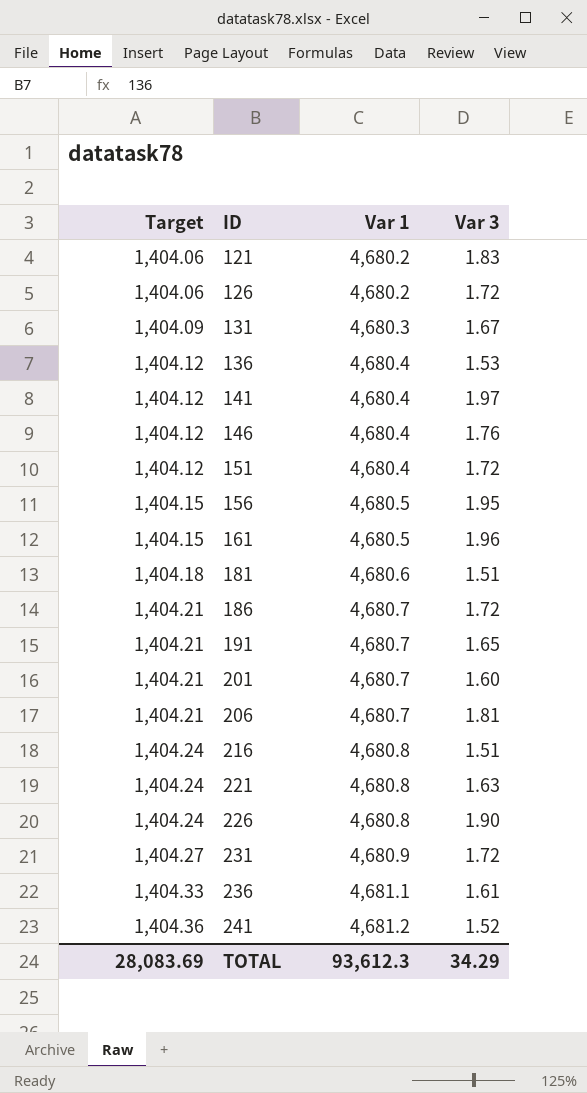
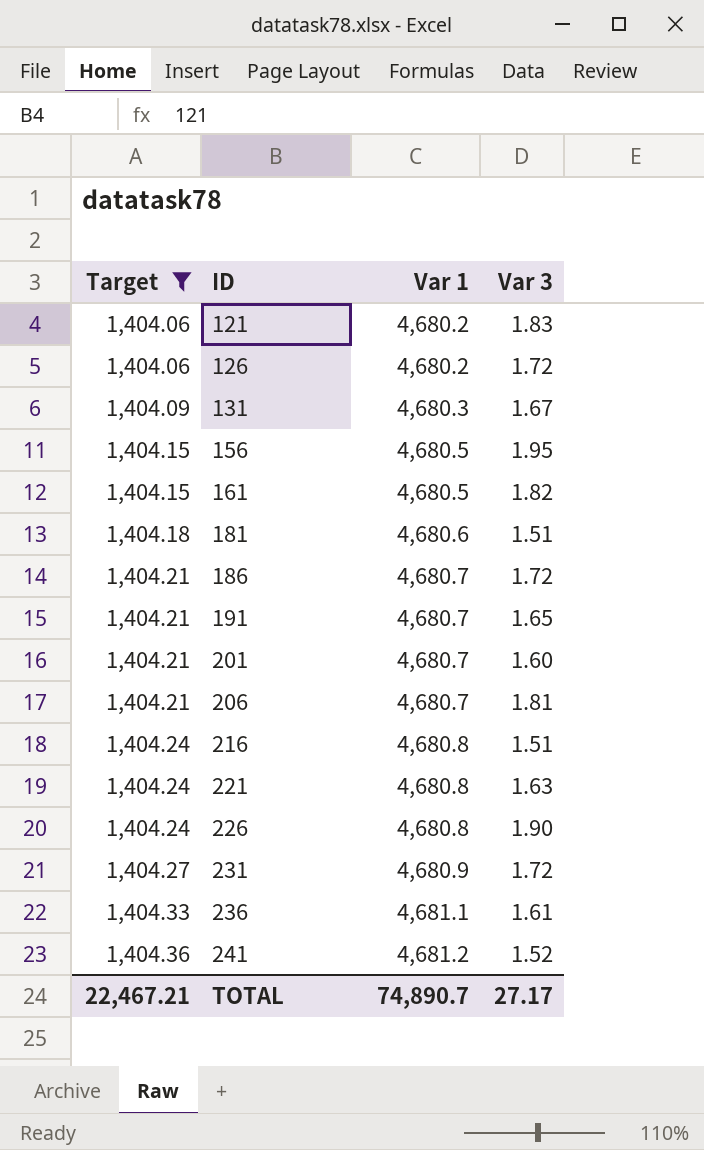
filter: none -> Target != 1,404.12
161 | Var 3: 1.96 -> 1.82
TOTAL | Target: 28,083.69 -> 22,467.21
TOTAL | Var 1: 93,612.3 -> 74,890.7
TOTAL | Var 3: 34.29 -> 27.17

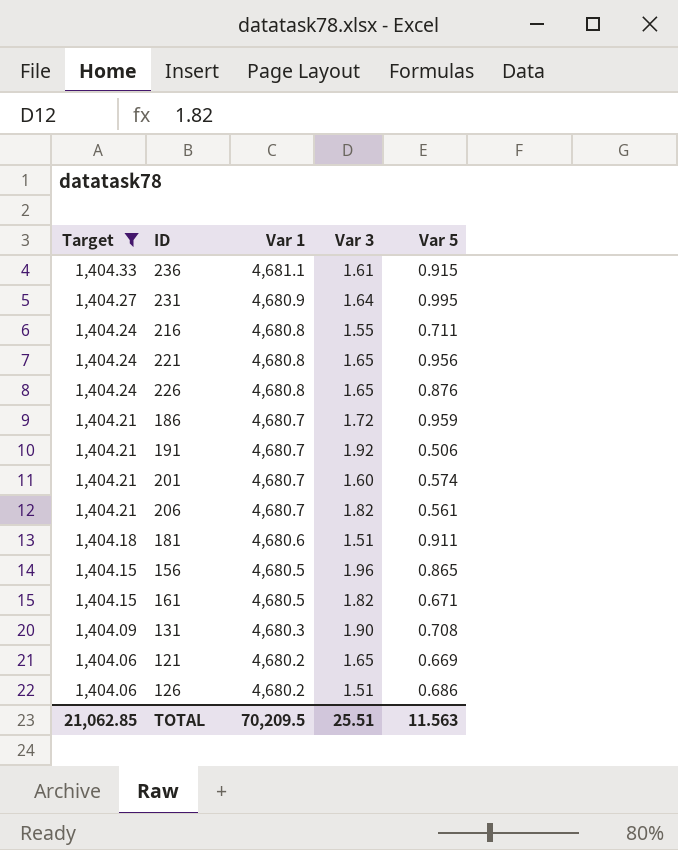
row order: Target ascending -> Target descending
column Var 5 | position: none -> 5
row 241: 1,404.36 | 4,681.2 | 1.52 -> none
231 | Var 3: 1.72 -> 1.64
216 | Var 3: 1.51 -> 1.55
221 | Var 3: 1.63 -> 1.65
226 | Var 3: 1.90 -> 1.65
191 | Var 3: 1.65 -> 1.92
206 | Var 3: 1.81 -> 1.82
156 | Var 3: 1.95 -> 1.96
131 | Var 3: 1.67 -> 1.90
121 | Var 3: 1.83 -> 1.65
126 | Var 3: 1.72 -> 1.51
TOTAL | Target: 22,467.21 -> 21,062.85
TOTAL | Var 1: 74,890.7 -> 70,209.5
TOTAL | Var 3: 27.17 -> 25.51

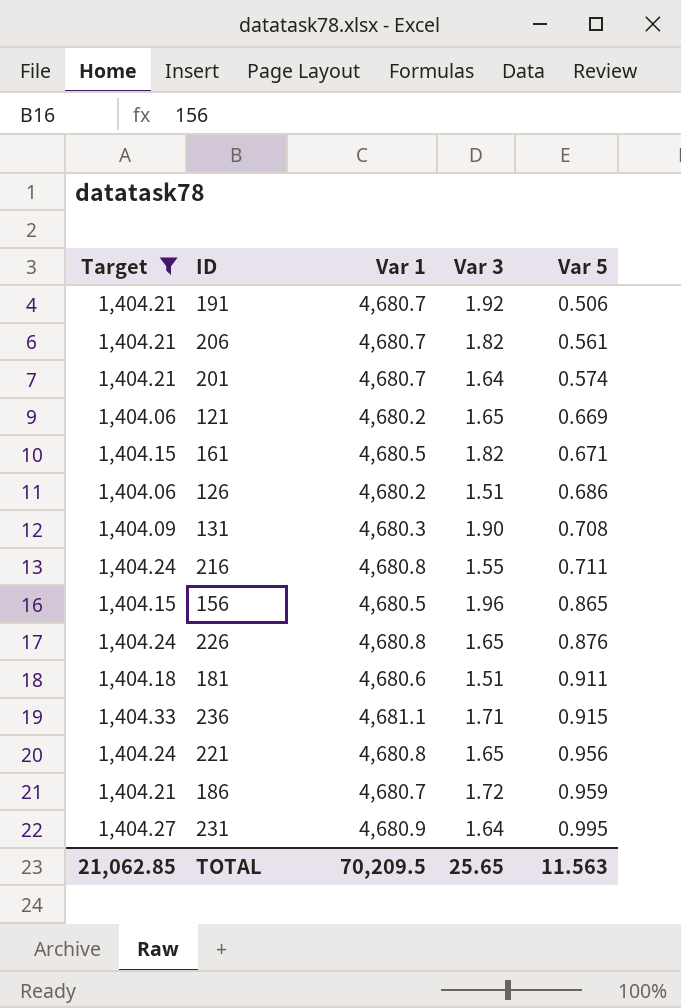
row order: Target descending -> Var 5 ascending
201 | Var 3: 1.60 -> 1.64
236 | Var 3: 1.61 -> 1.71
TOTAL | Var 3: 25.51 -> 25.65

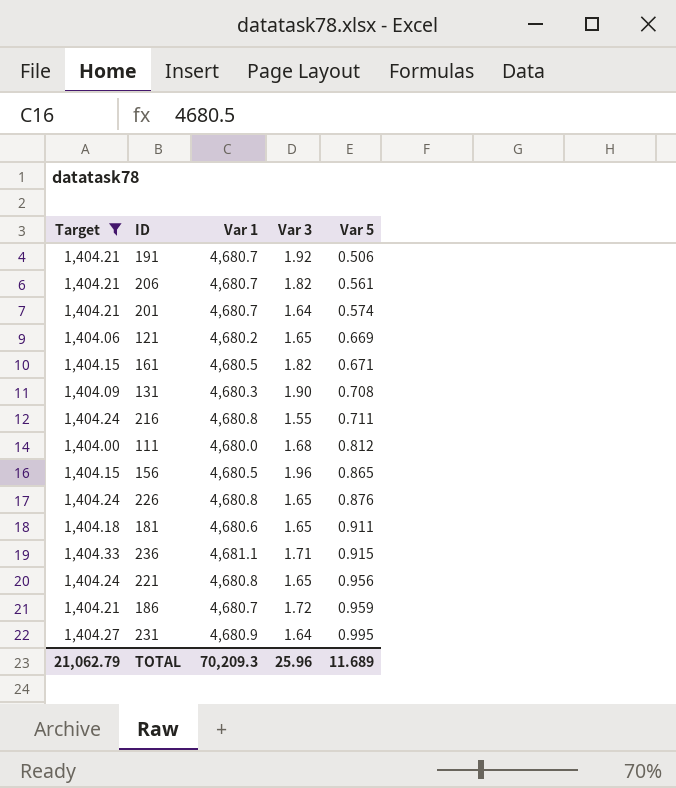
row 126: 1,404.06 | 4,680.2 | 1.51 | 0.686 -> none
row 111: none -> 1,404.00 | 4,680.0 | 1.68 | 0.812
181 | Var 3: 1.51 -> 1.65
TOTAL | Target: 21,062.85 -> 21,062.79
TOTAL | Var 1: 70,209.5 -> 70,209.3
TOTAL | Var 3: 25.65 -> 25.96
TOTAL | Var 5: 11.563 -> 11.689

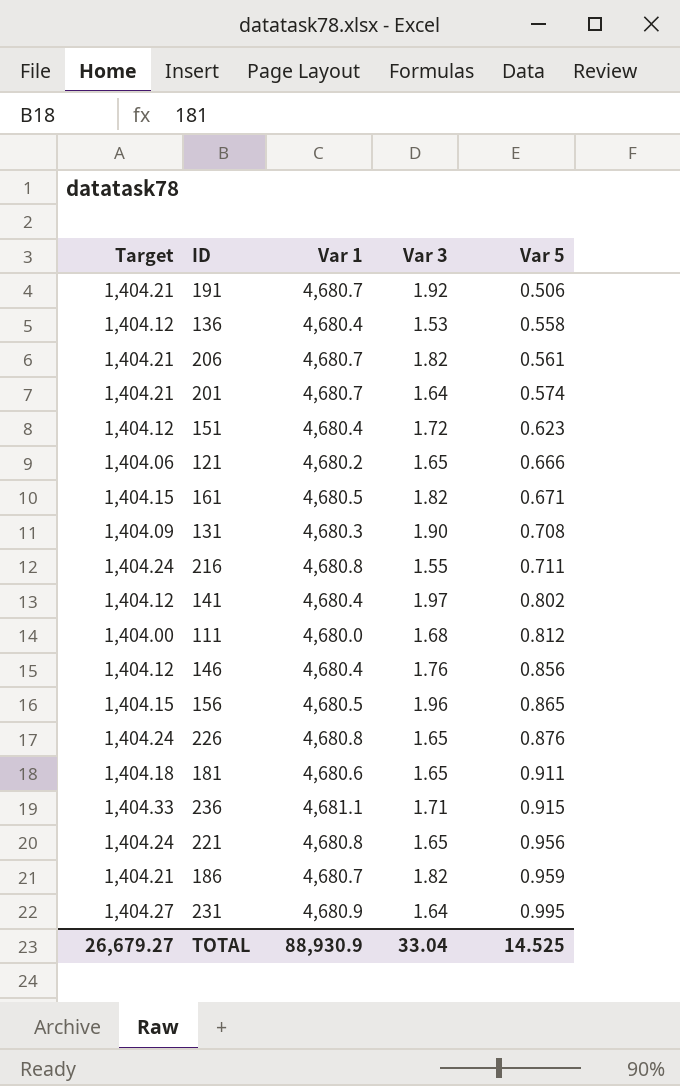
filter: Target != 1,404.12 -> none
121 | Var 5: 0.669 -> 0.666
186 | Var 3: 1.72 -> 1.82
TOTAL | Target: 21,062.79 -> 26,679.27
TOTAL | Var 1: 70,209.3 -> 88,930.9
TOTAL | Var 3: 25.96 -> 33.04
TOTAL | Var 5: 11.689 -> 14.525

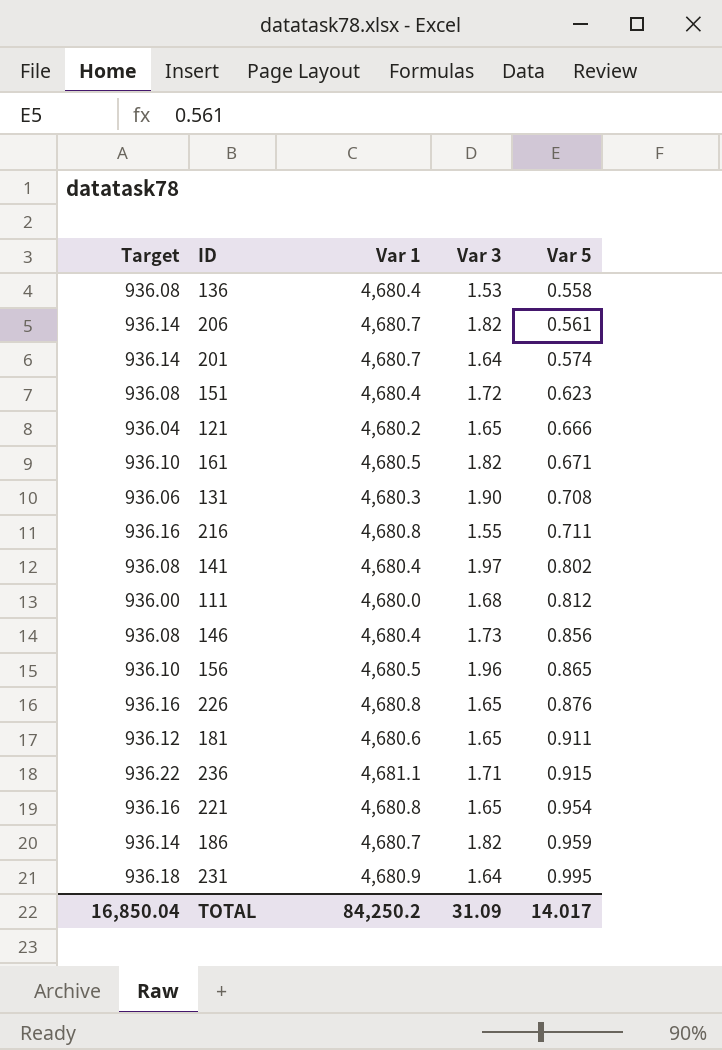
column Target | formula: [Var 1] * 0.3 -> [Var 1] * 0.2
row 191: 1,404.21 | 4,680.7 | 1.92 | 0.506 -> none
146 | Var 3: 1.76 -> 1.73
221 | Var 5: 0.956 -> 0.954
TOTAL | Target: 26,679.27 -> 16,850.04
TOTAL | Var 1: 88,930.9 -> 84,250.2
TOTAL | Var 3: 33.04 -> 31.09
TOTAL | Var 5: 14.525 -> 14.017

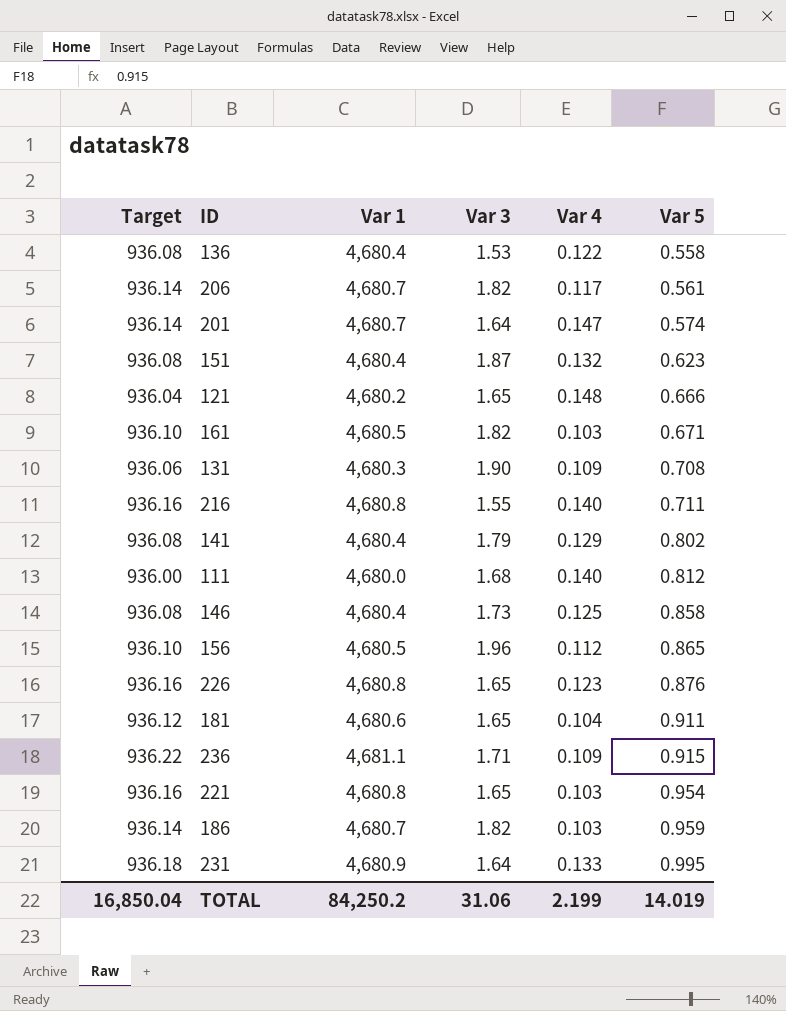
column Var 4 | position: none -> 5
151 | Var 3: 1.72 -> 1.87
141 | Var 3: 1.97 -> 1.79
146 | Var 5: 0.856 -> 0.858
TOTAL | Var 3: 31.09 -> 31.06
TOTAL | Var 5: 14.017 -> 14.019

